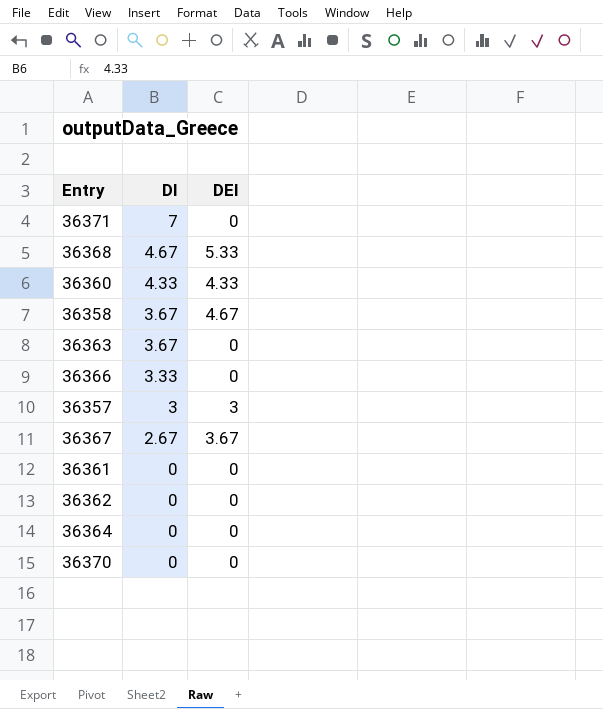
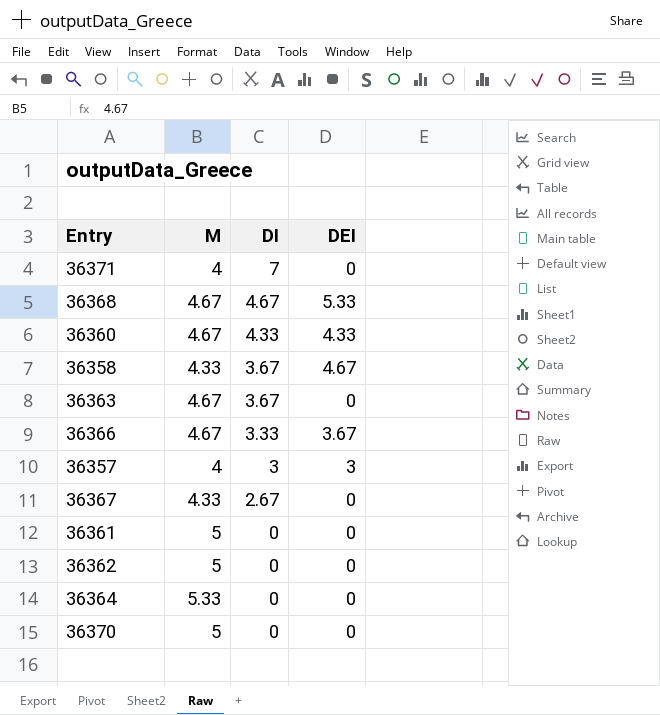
column M | position: none -> 2
36366 | DEI: 0 -> 3.67
36367 | DEI: 3.67 -> 0

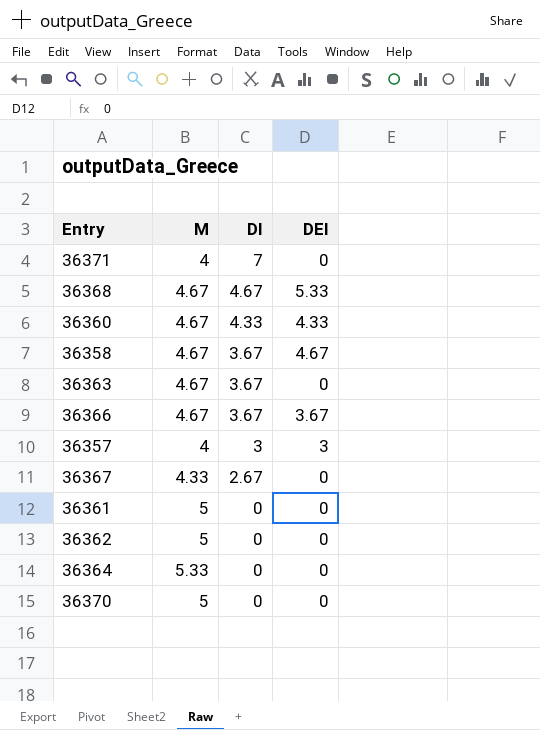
36358 | M: 4.33 -> 4.67
36366 | DI: 3.33 -> 3.67

